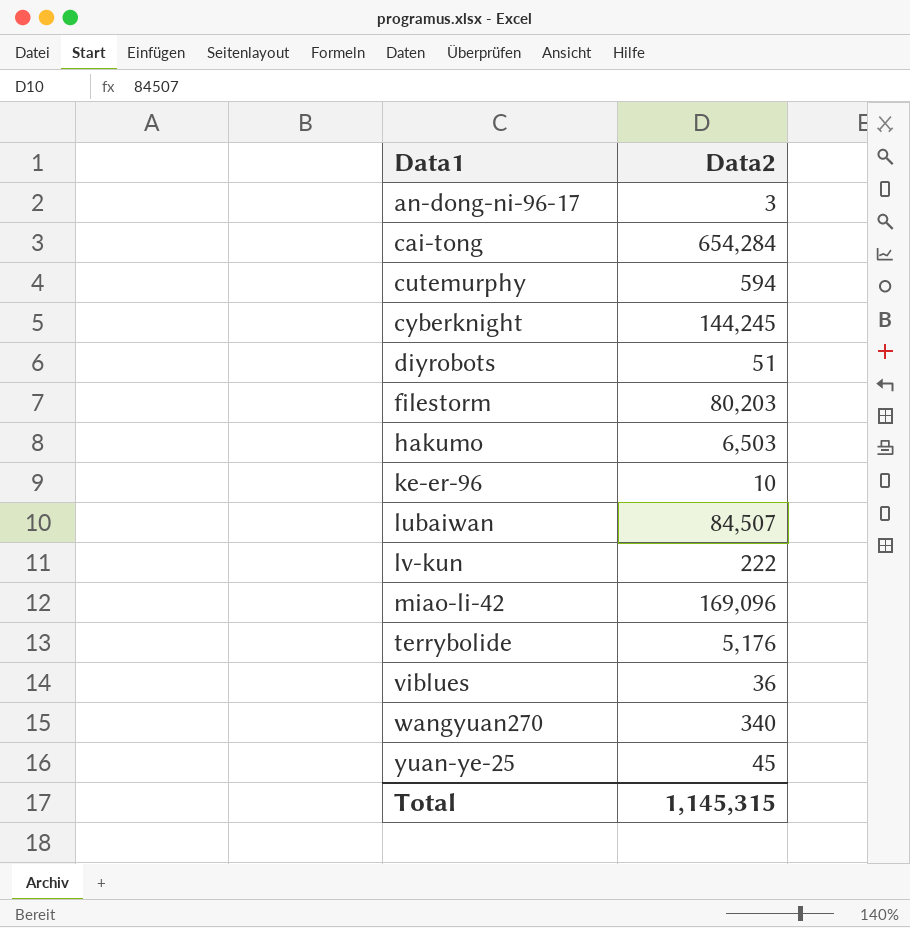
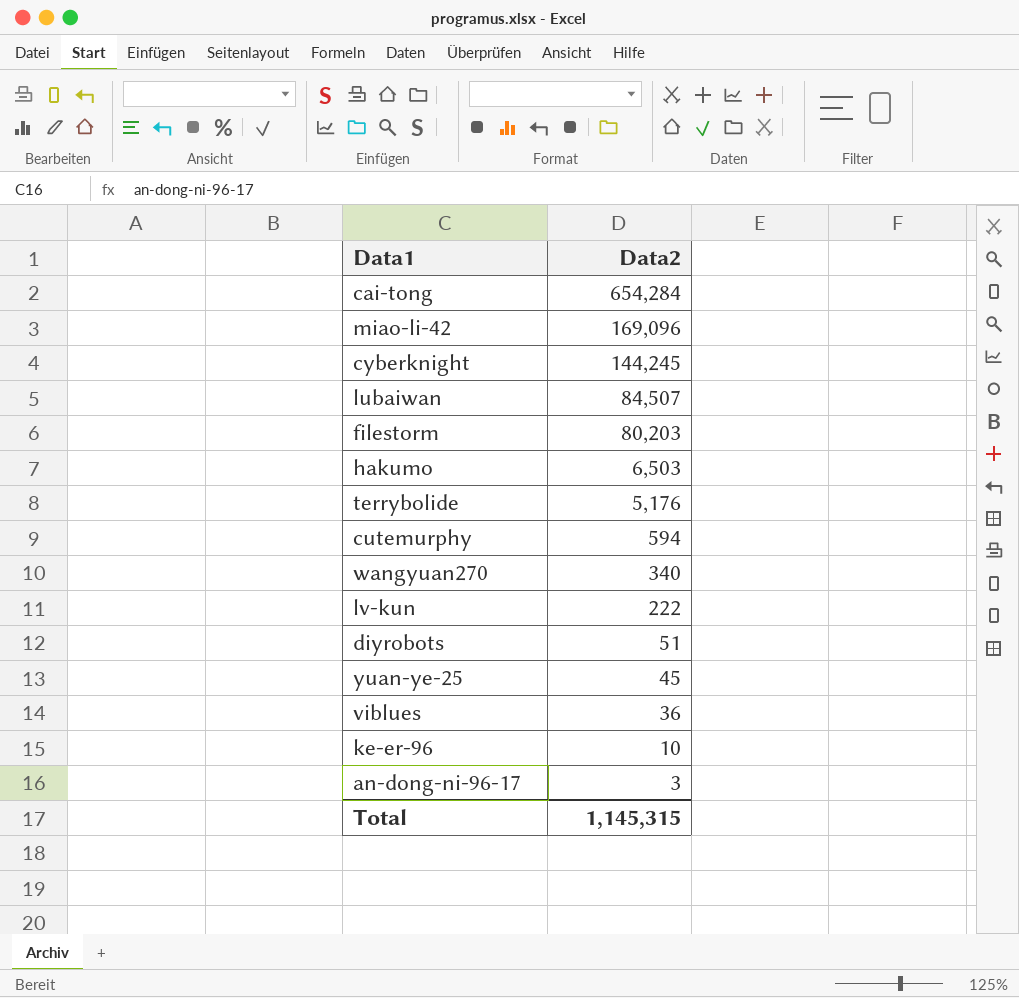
row order: Data1 ascending -> Data2 descending

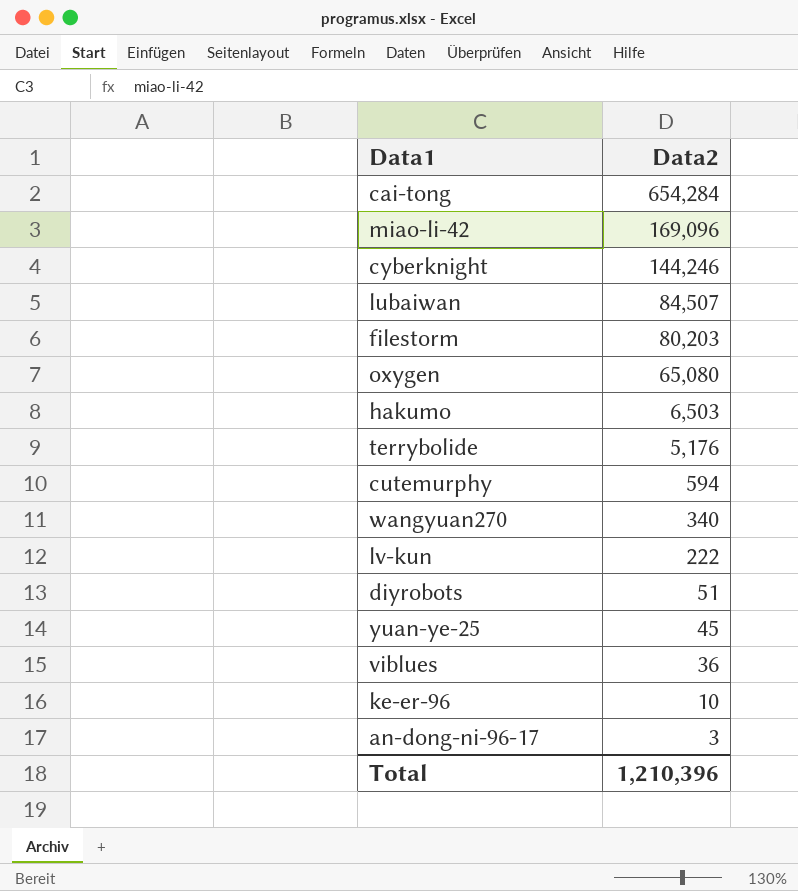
cyberknight | Data2: 144,245 -> 144,246
row oxygen: none -> 65,080
Total | Data2: 1,145,315 -> 1,210,396

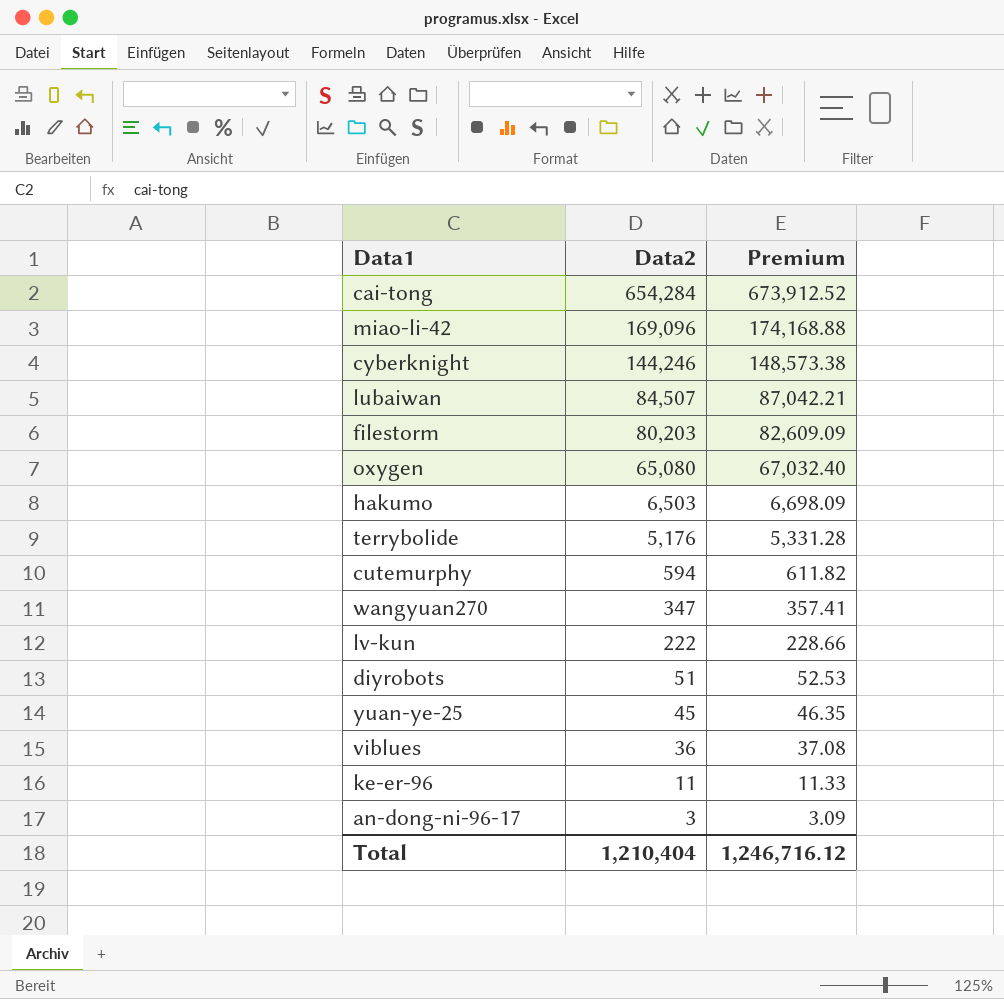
column Premium | formula: none -> [Data2] * 1.03
wangyuan270 | Data2: 340 -> 347
ke-er-96 | Data2: 10 -> 11
Total | Data2: 1,210,396 -> 1,210,404

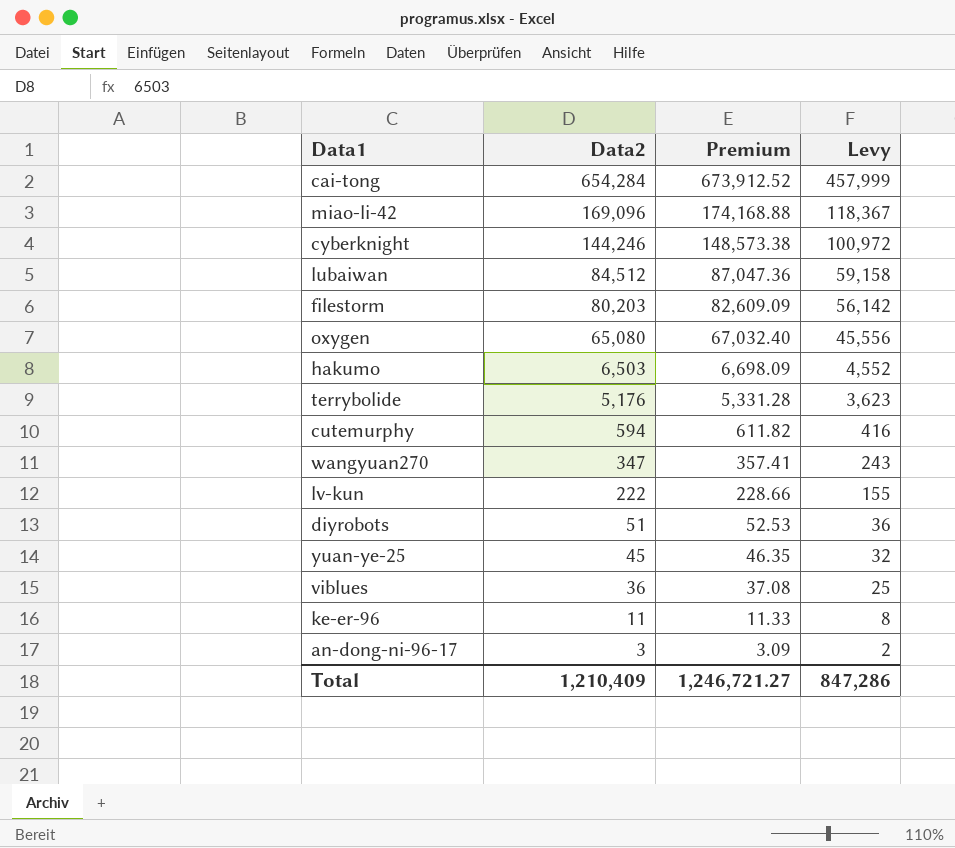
column Levy | formula: none -> [Data2] * 0.7
lubaiwan | Data2: 84,507 -> 84,512
lubaiwan | Premium: 87,042.21 -> 87,047.36
Total | Data2: 1,210,404 -> 1,210,409
Total | Premium: 1,246,716.12 -> 1,246,721.27

